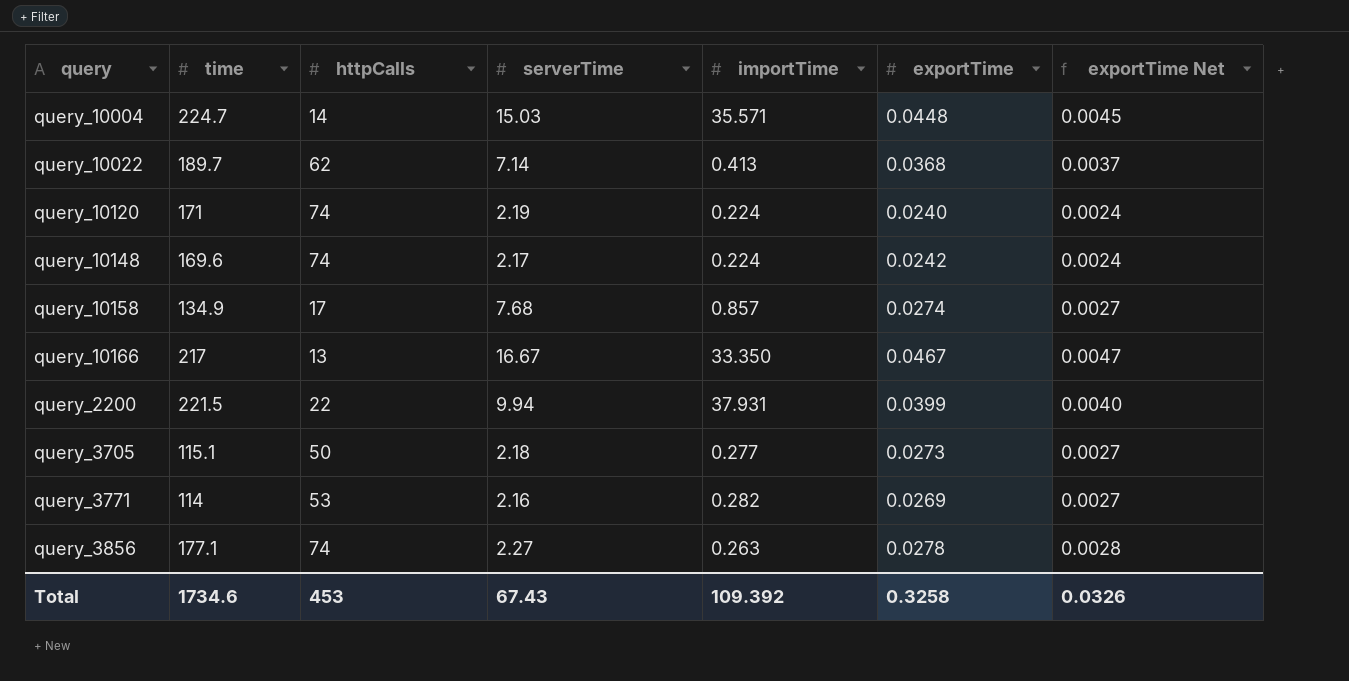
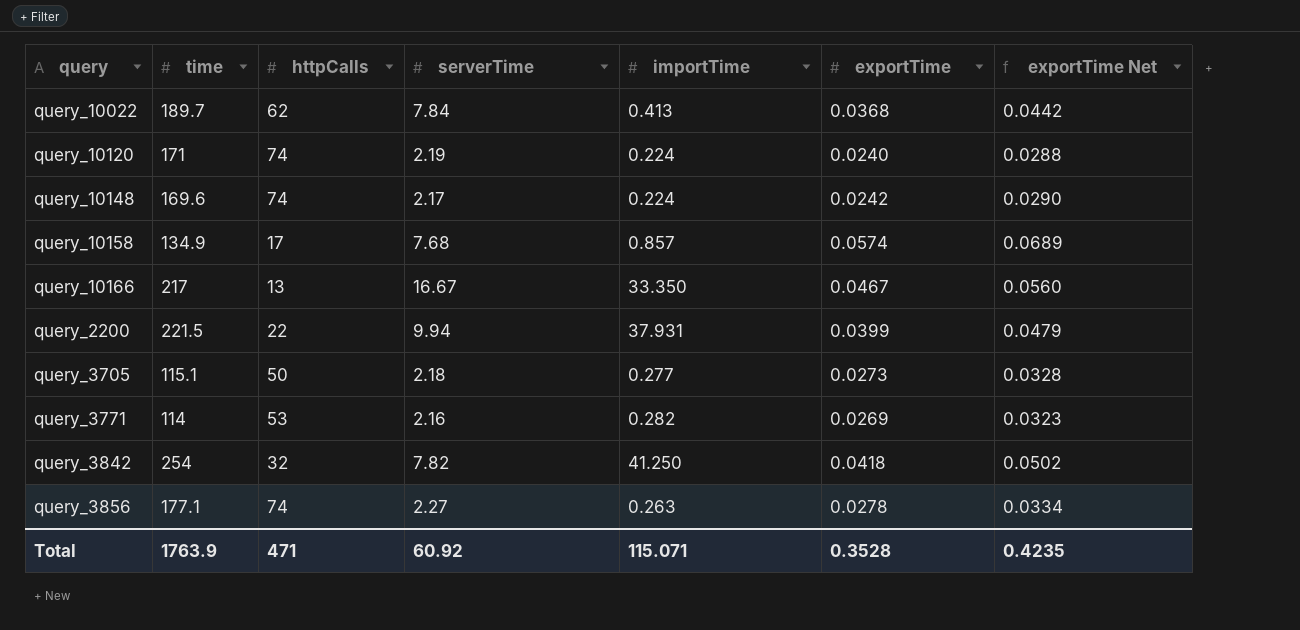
column exportTime Net | formula: [exportTime] * 0.1 -> [exportTime] * 1.2
row query_10004: 224.7 | 14 | 15.03 | 35.571 | 0.0448 | 0.0045 -> none
query_10022 | serverTime: 7.14 -> 7.84
query_10158 | exportTime: 0.0274 -> 0.0574
row query_3842: none -> 254 | 32 | 7.82 | 41.250 | 0.0418 | 0.0502
Total | time: 1734.6 -> 1763.9
Total | httpCalls: 453 -> 471
Total | serverTime: 67.43 -> 60.92
Total | importTime: 109.392 -> 115.071
Total | exportTime: 0.3258 -> 0.3528
Total | exportTime Net: 0.0326 -> 0.4235

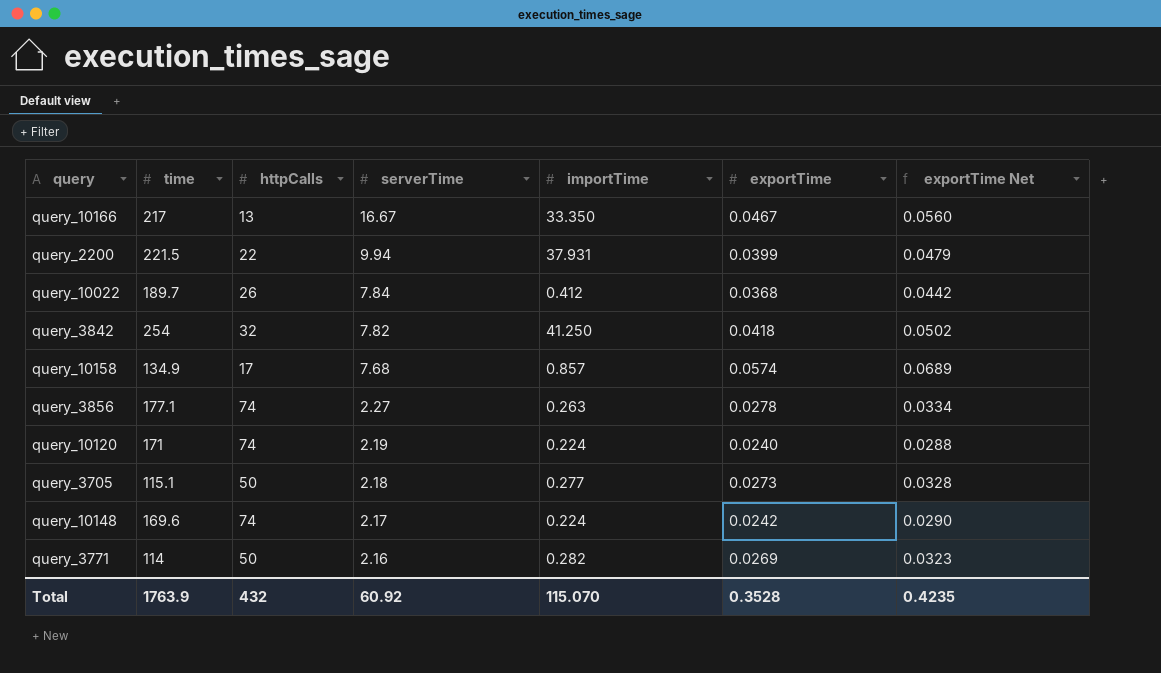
row order: none -> serverTime descending
query_10022 | httpCalls: 62 -> 26
query_10022 | importTime: 0.413 -> 0.412
query_3771 | httpCalls: 53 -> 50
Total | httpCalls: 471 -> 432
Total | importTime: 115.071 -> 115.070

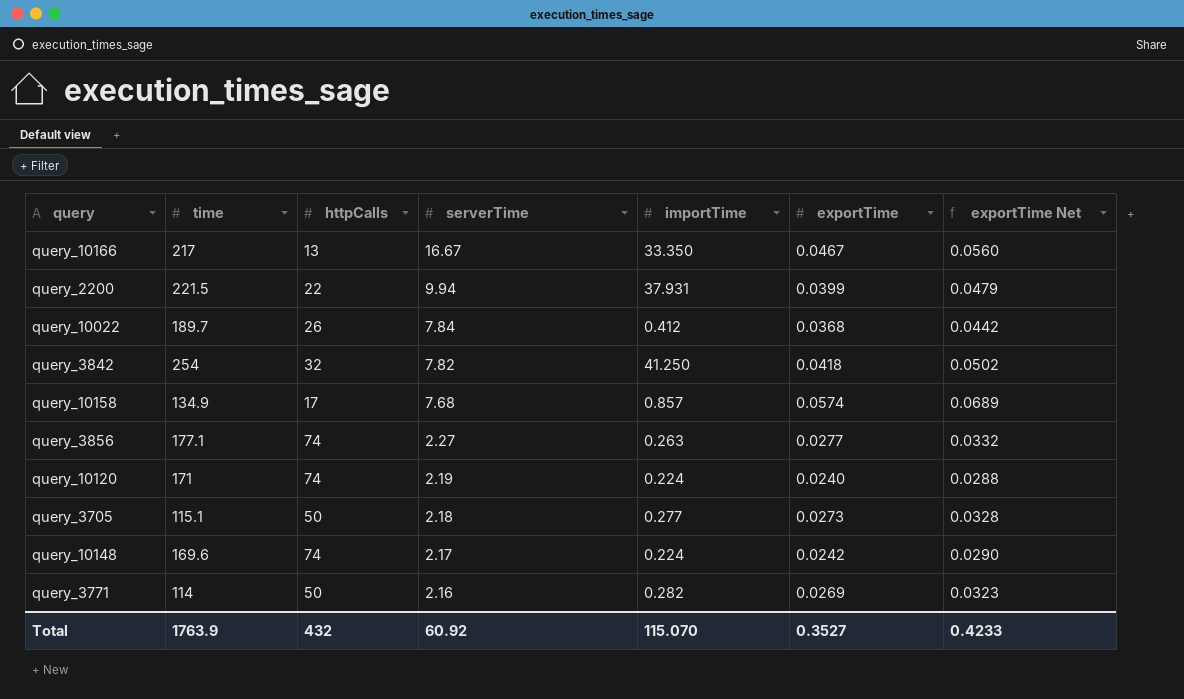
query_3856 | exportTime: 0.0278 -> 0.0277
query_3856 | exportTime Net: 0.0334 -> 0.0332
Total | exportTime: 0.3528 -> 0.3527
Total | exportTime Net: 0.4235 -> 0.4233

